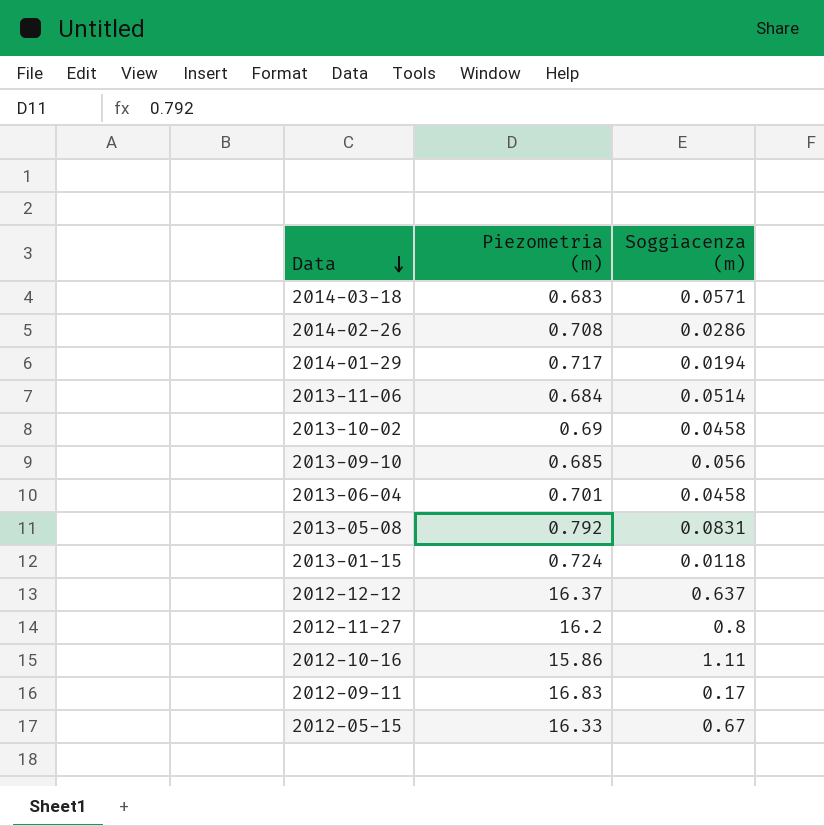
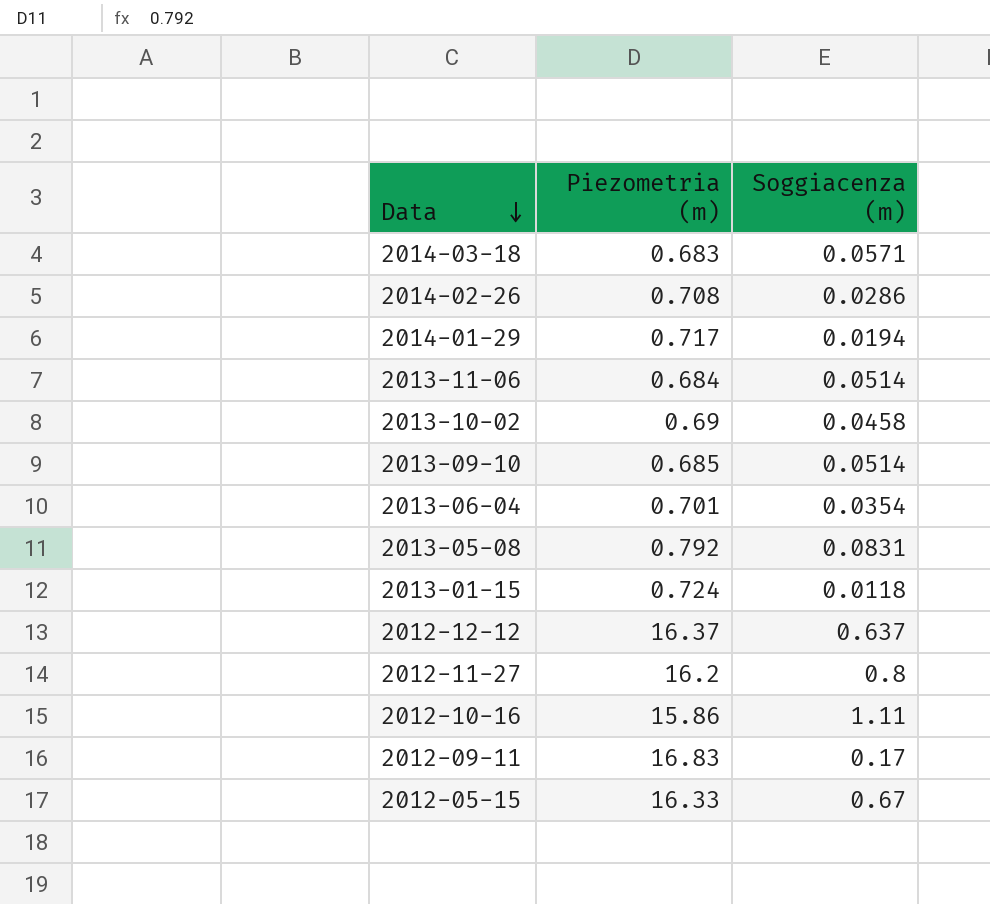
2013-09-10 | Soggiacenza (m): 0.056 -> 0.0514
2013-06-04 | Soggiacenza (m): 0.0458 -> 0.0354

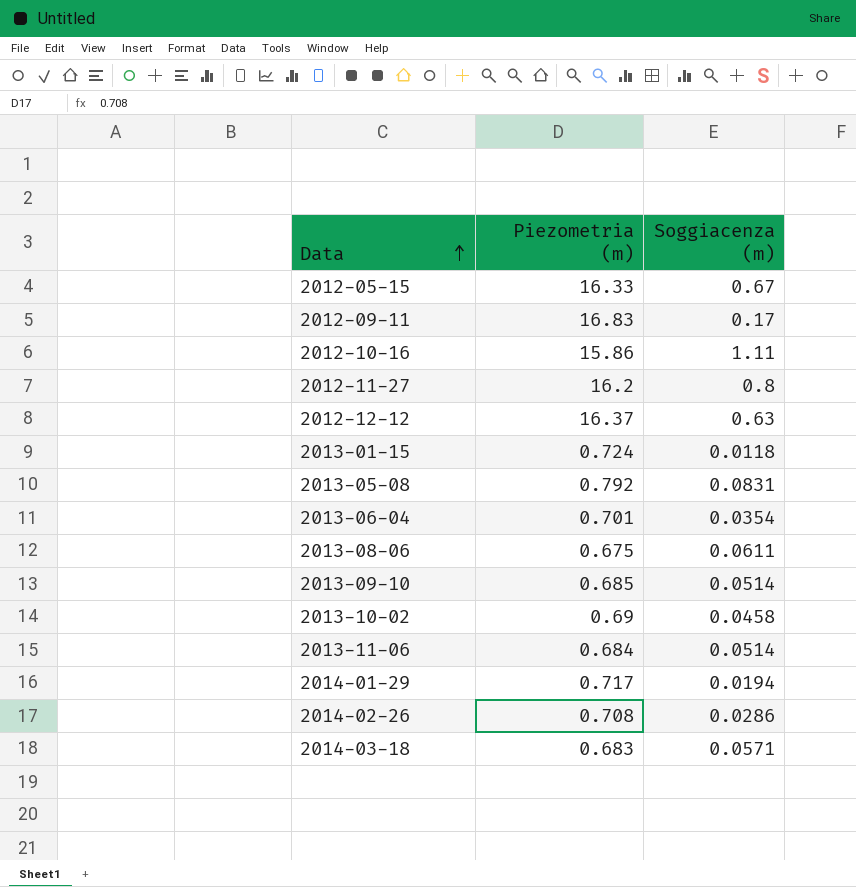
row order: Data descending -> Data ascending
2012-12-12 | Soggiacenza (m): 0.637 -> 0.63
row 2013-08-06: none -> 0.675 | 0.0611

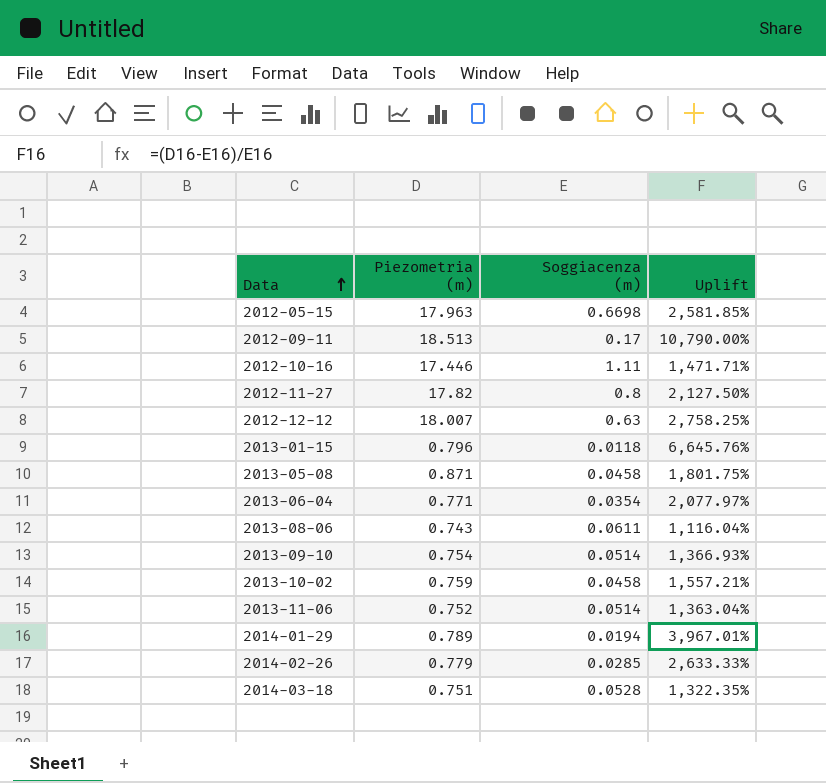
column Uplift | formula: none -> ([Piezometria (m)] - [Soggiacenza (m)]) / [Soggiacenza (m)]
2012-05-15 | Piezometria (m): 16.33 -> 17.963
2012-05-15 | Soggiacenza (m): 0.67 -> 0.6698
2012-09-11 | Piezometria (m): 16.83 -> 18.513
2012-10-16 | Piezometria (m): 15.86 -> 17.446
2012-11-27 | Piezometria (m): 16.2 -> 17.82
2012-12-12 | Piezometria (m): 16.37 -> 18.007
2013-01-15 | Piezometria (m): 0.724 -> 0.796
2013-05-08 | Piezometria (m): 0.792 -> 0.871
2013-05-08 | Soggiacenza (m): 0.0831 -> 0.0458
2013-06-04 | Piezometria (m): 0.701 -> 0.771
2013-08-06 | Piezometria (m): 0.675 -> 0.743
2013-09-10 | Piezometria (m): 0.685 -> 0.754
2013-10-02 | Piezometria (m): 0.69 -> 0.759
2013-11-06 | Piezometria (m): 0.684 -> 0.752
2014-01-29 | Piezometria (m): 0.717 -> 0.789
2014-02-26 | Piezometria (m): 0.708 -> 0.779
2014-02-26 | Soggiacenza (m): 0.0286 -> 0.0285
2014-03-18 | Piezometria (m): 0.683 -> 0.751
2014-03-18 | Soggiacenza (m): 0.0571 -> 0.0528

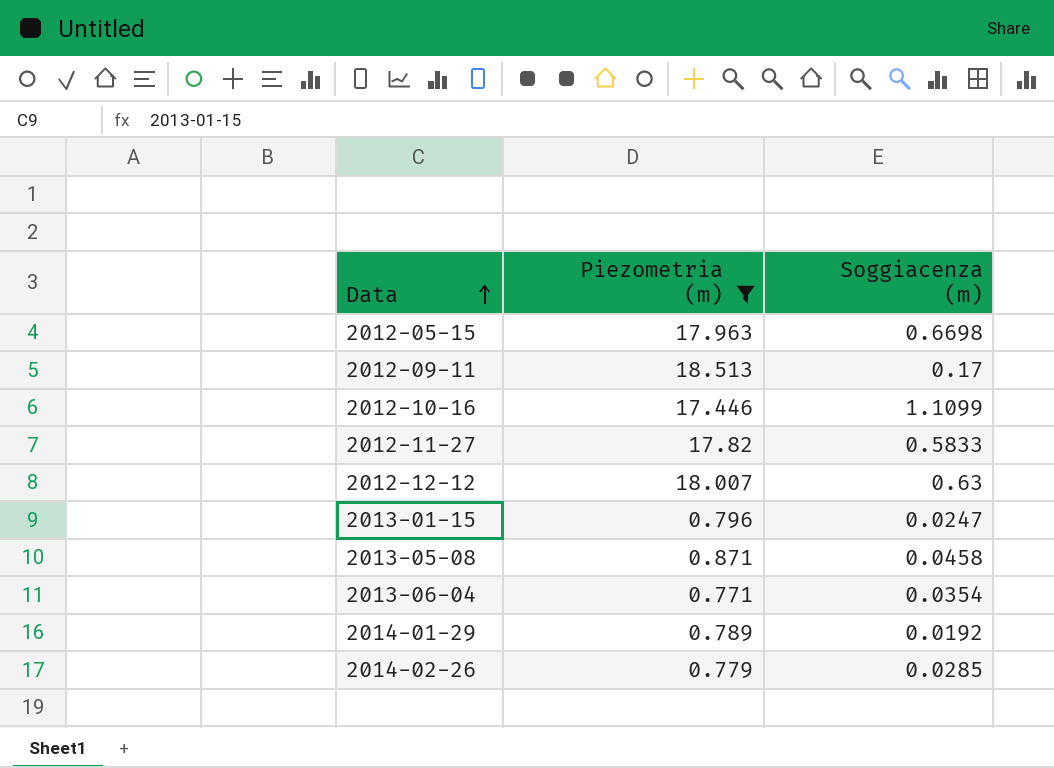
filter: none -> Piezometria (m) >= 0.771
column Uplift | formula: ([Piezometria (m)] - [Soggiacenza (m)]) / [Soggiacenza (m)] -> none
2012-10-16 | Soggiacenza (m): 1.11 -> 1.1099
2012-11-27 | Soggiacenza (m): 0.8 -> 0.5833
2013-01-15 | Soggiacenza (m): 0.0118 -> 0.0247
2014-01-29 | Soggiacenza (m): 0.0194 -> 0.0192

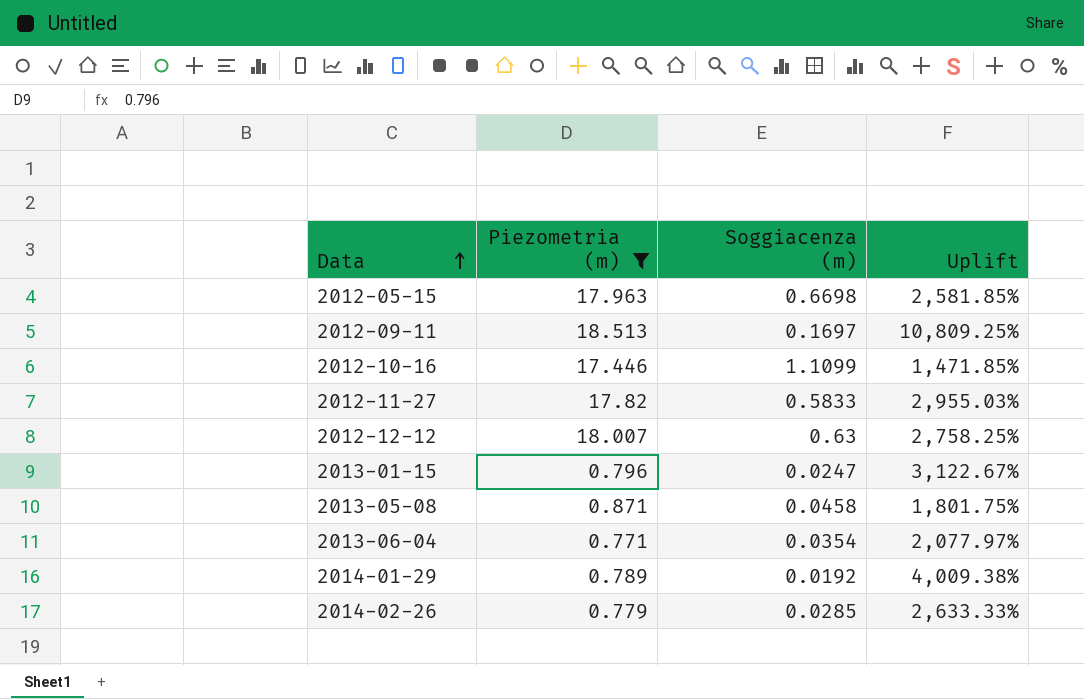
column Uplift | formula: none -> ([Piezometria (m)] - [Soggiacenza (m)]) / [Soggiacenza (m)]
2012-09-11 | Soggiacenza (m): 0.17 -> 0.1697

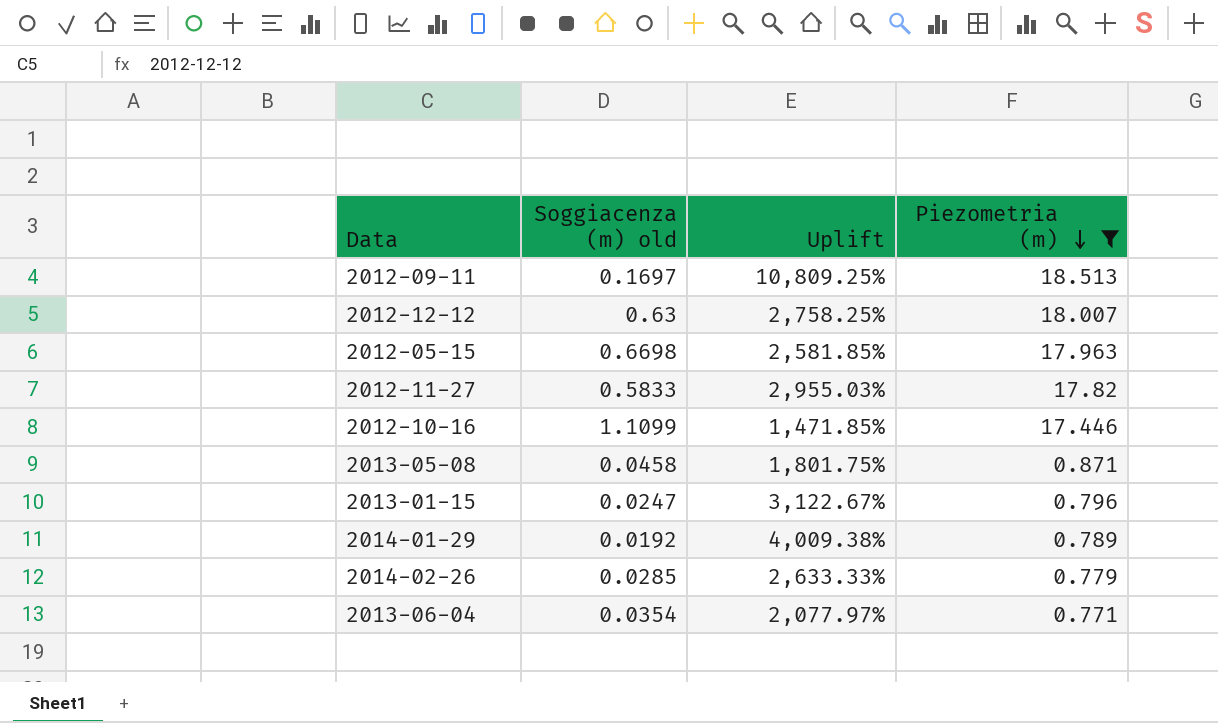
row order: Data ascending -> Piezometria (m) descending
column name: Soggiacenza (m) -> Soggiacenza (m) old
column Piezometria (m) | position: 2 -> 4

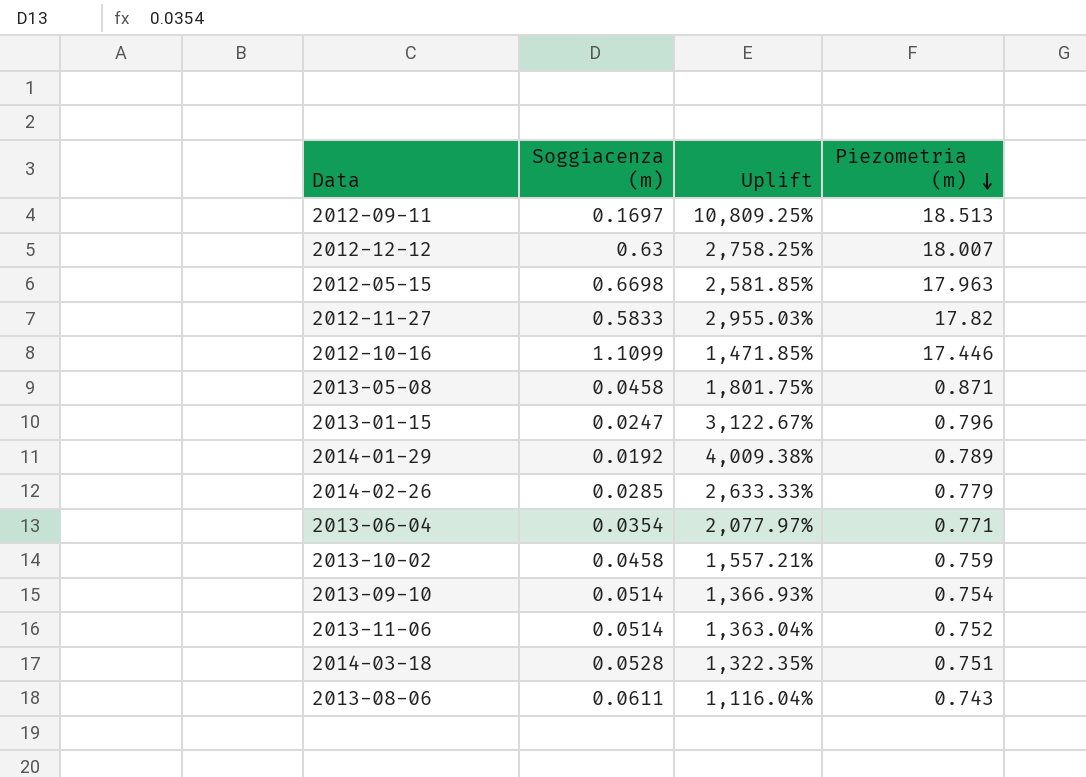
filter: Piezometria (m) >= 0.771 -> none
column name: Soggiacenza (m) old -> Soggiacenza (m)

